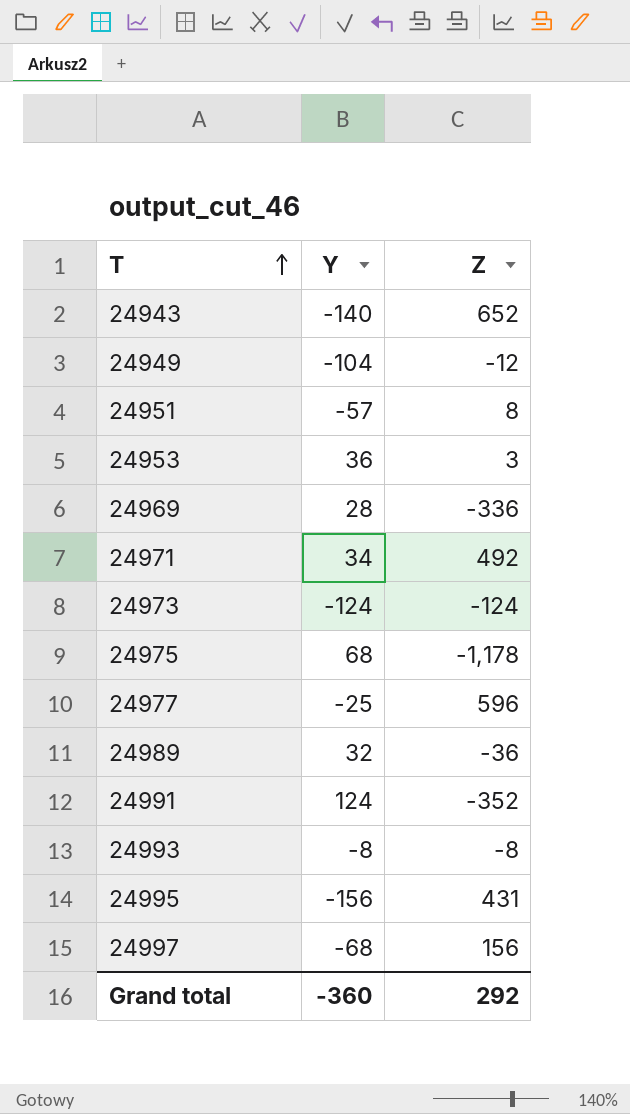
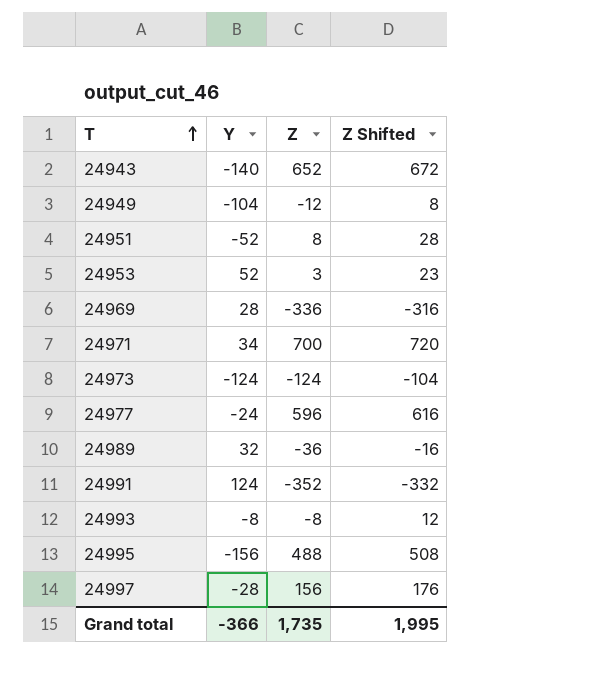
column Z Shifted | formula: none -> [Z] + 20
row 24975: 68 | -1,178 -> none
24951 | Y: -57 -> -52
24953 | Y: 36 -> 52
24971 | Z: 492 -> 700
24977 | Y: -25 -> -24
24995 | Z: 431 -> 488
24997 | Y: -68 -> -28
Grand total | Y: -360 -> -366
Grand total | Z: 292 -> 1,735

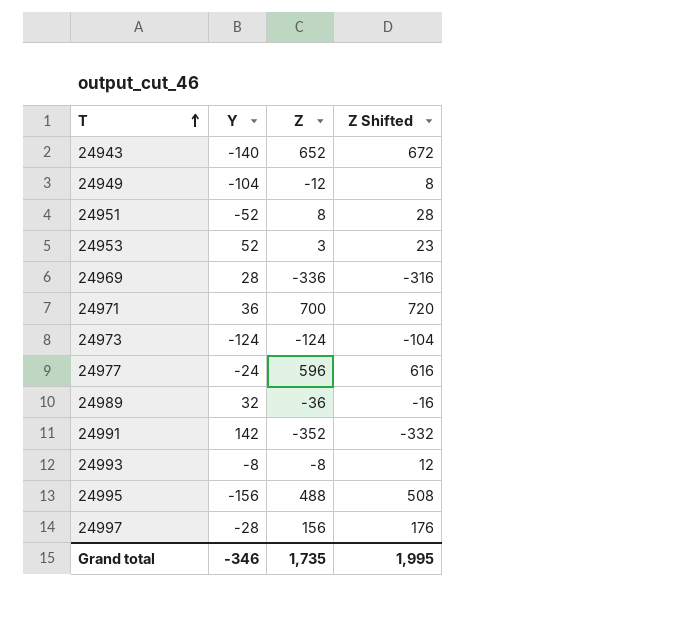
24971 | Y: 34 -> 36
24991 | Y: 124 -> 142
Grand total | Y: -366 -> -346

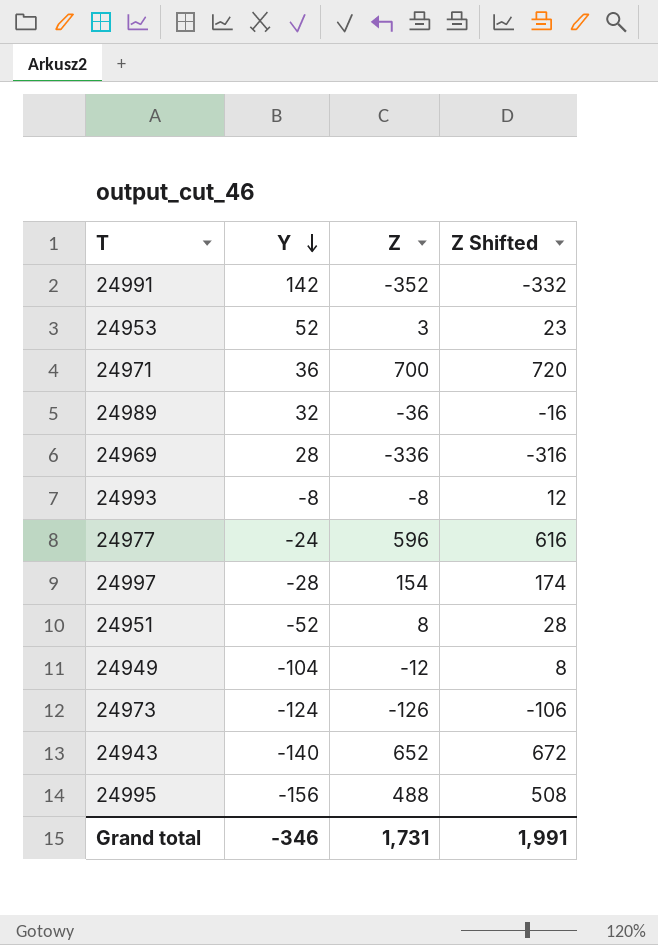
row order: T ascending -> Y descending
24997 | Z: 156 -> 154
24997 | Z Shifted: 176 -> 174
24973 | Z: -124 -> -126
24973 | Z Shifted: -104 -> -106
Grand total | Z: 1,735 -> 1,731
Grand total | Z Shifted: 1,995 -> 1,991

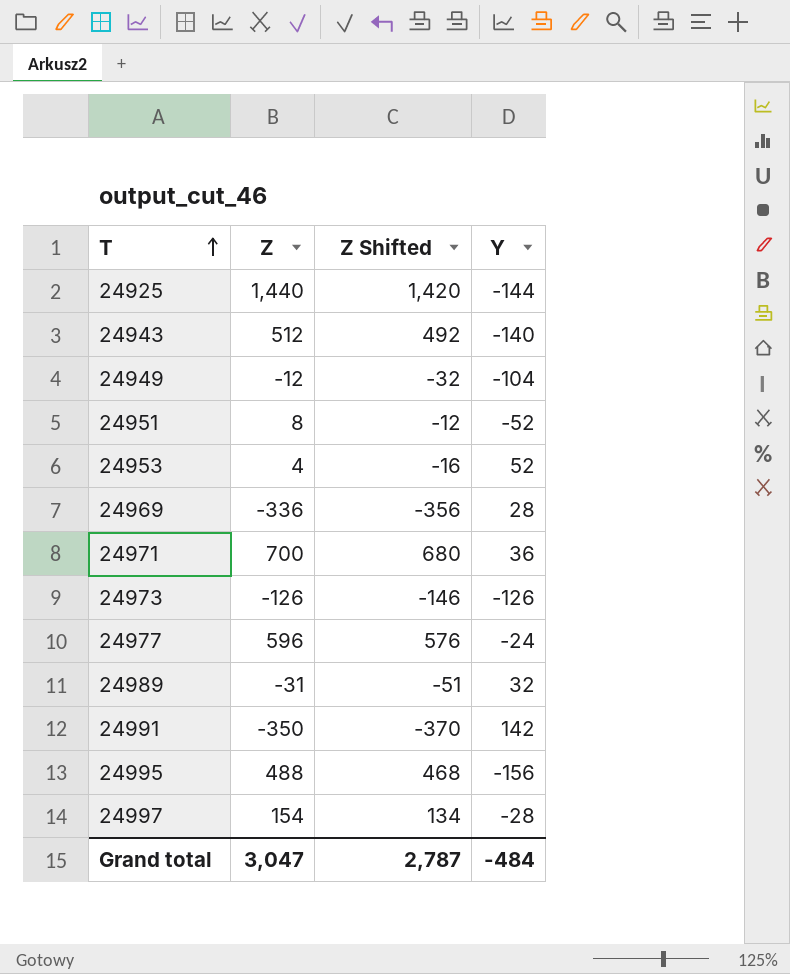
row order: Y descending -> T ascending
column Z Shifted | formula: [Z] + 20 -> [Z] - 20
column Y | position: 2 -> 4
row 24993: -8 | -8 | 12 -> none
row 24925: none -> 1,440 | 1,420 | -144
24943 | Z: 652 -> 512
24953 | Z: 3 -> 4
24973 | Y: -124 -> -126
24989 | Z: -36 -> -31
24991 | Z: -352 -> -350
Grand total | Z: 1,731 -> 3,047
Grand total | Z Shifted: 1,991 -> 2,787
Grand total | Y: -346 -> -484

